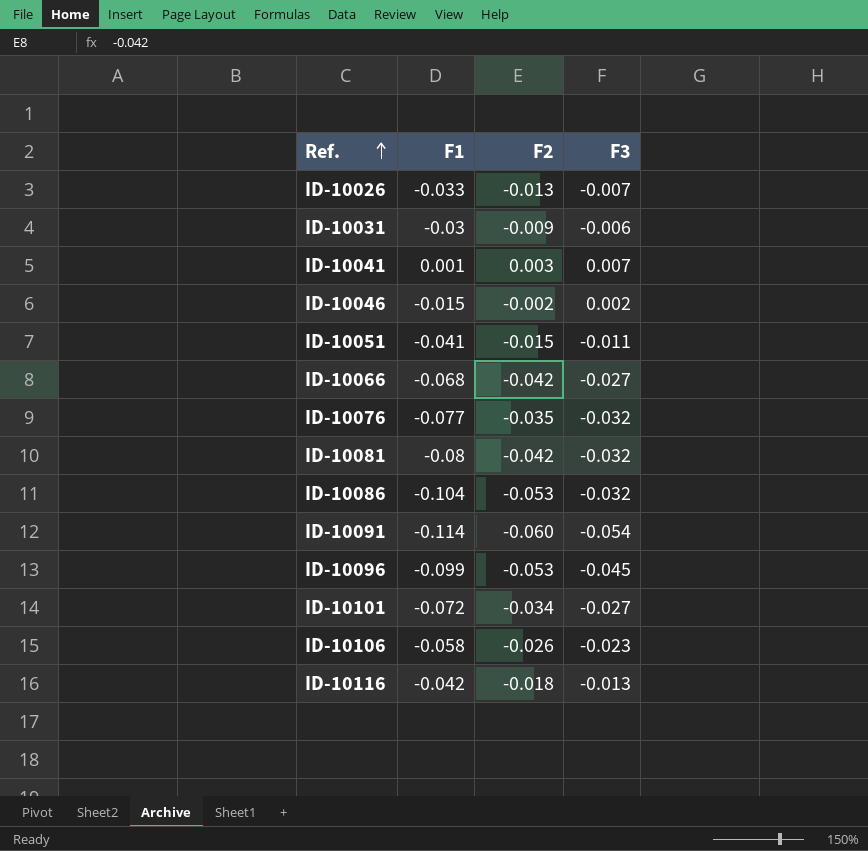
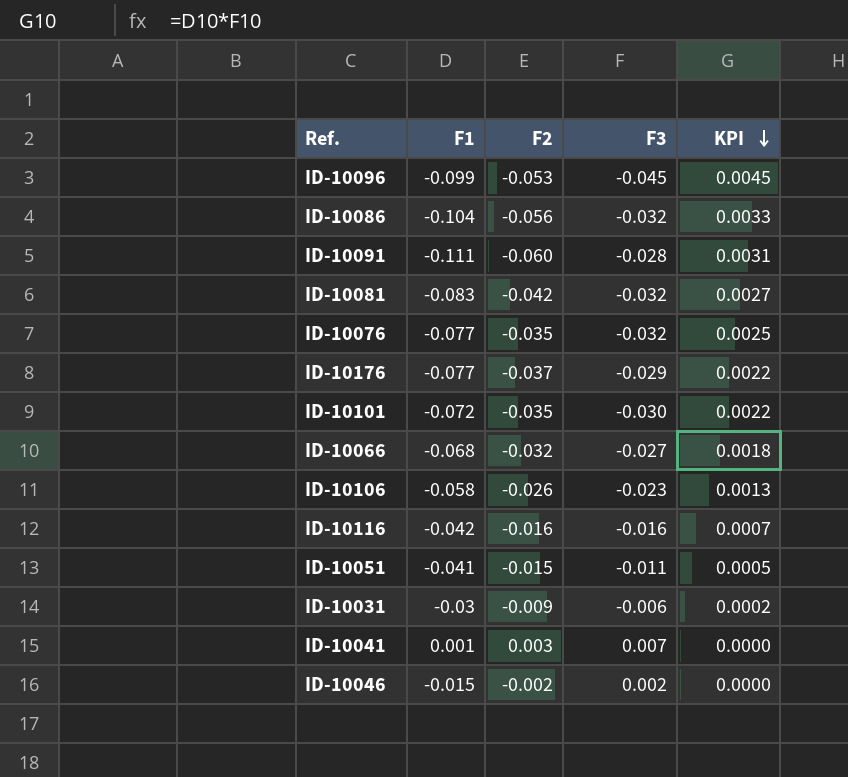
row order: Ref. ascending -> KPI descending
column KPI | formula: none -> [F1] * [F3]
row ID-10026: -0.033 | -0.013 | -0.007 -> none
ID-10086 | F2: -0.053 -> -0.056
ID-10091 | F1: -0.114 -> -0.111
ID-10091 | F3: -0.054 -> -0.028
ID-10081 | F1: -0.08 -> -0.083
row ID-10176: none -> -0.077 | -0.037 | -0.029 | 0.0022
ID-10101 | F2: -0.034 -> -0.035
ID-10101 | F3: -0.027 -> -0.030
ID-10066 | F2: -0.042 -> -0.032
ID-10116 | F2: -0.018 -> -0.016
ID-10116 | F3: -0.013 -> -0.016

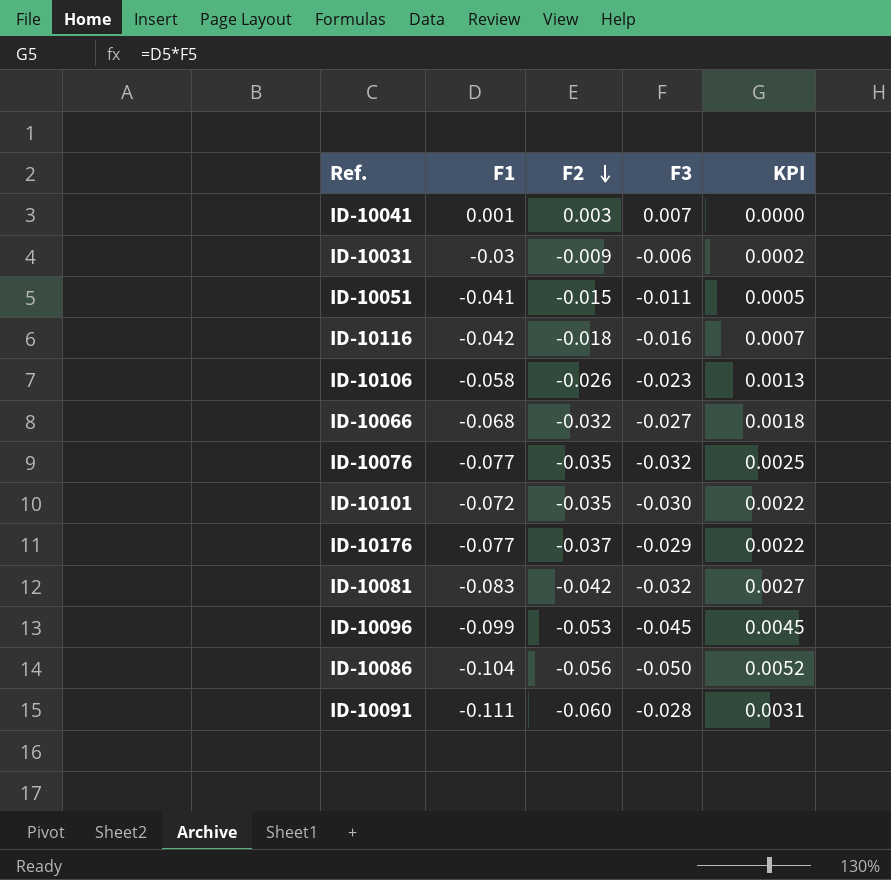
row order: KPI descending -> F2 descending
row ID-10046: -0.015 | -0.002 | 0.002 | 0.0000 -> none
ID-10116 | F2: -0.016 -> -0.018
ID-10086 | F3: -0.032 -> -0.050
ID-10086 | KPI: 0.0033 -> 0.0052

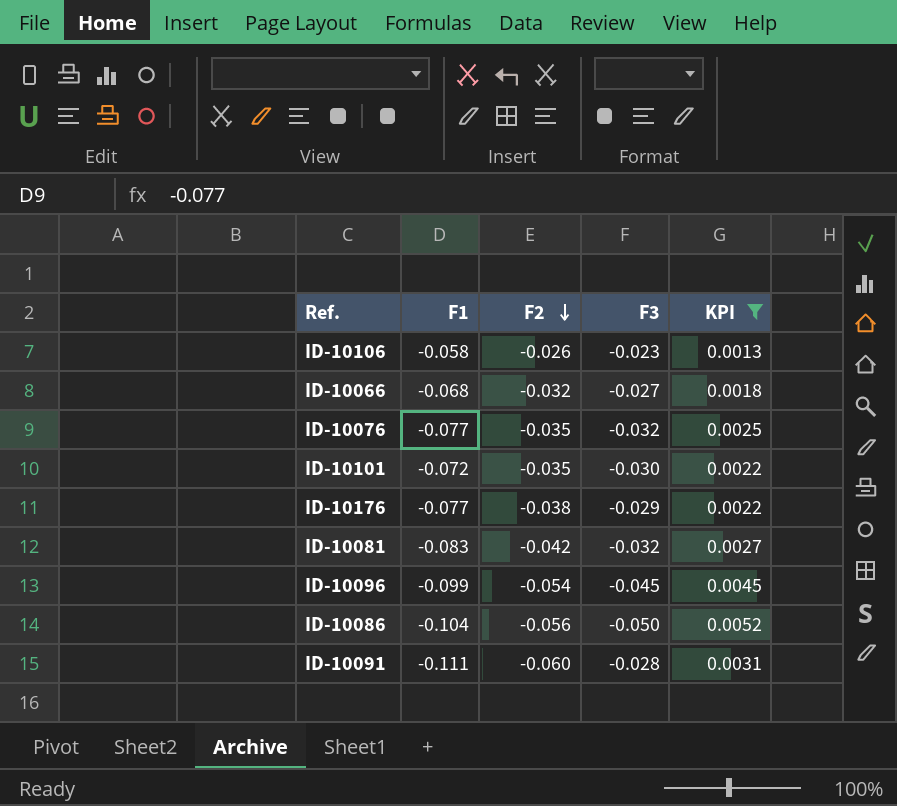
filter: none -> KPI >= 0.0013
ID-10176 | F2: -0.037 -> -0.038
ID-10096 | F2: -0.053 -> -0.054

